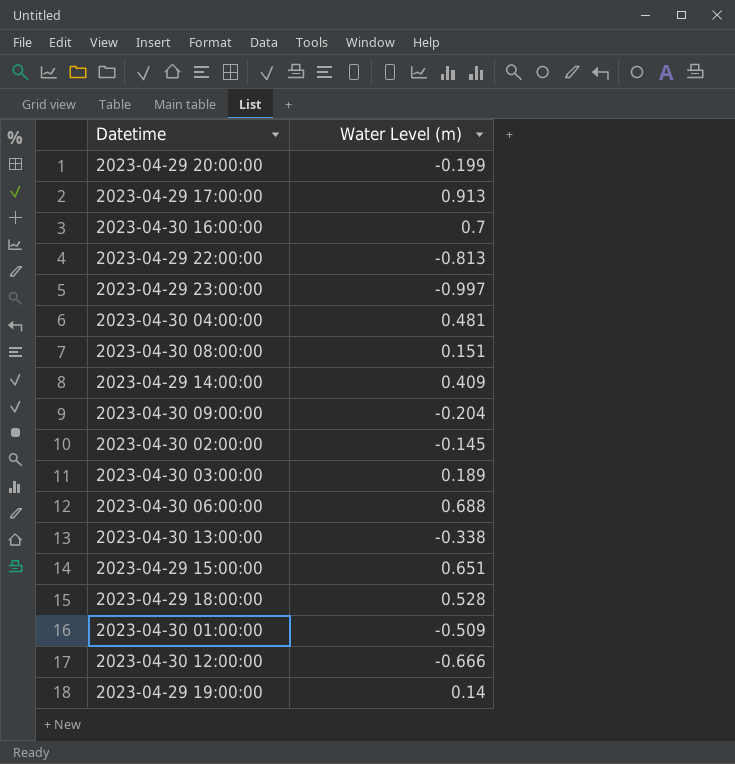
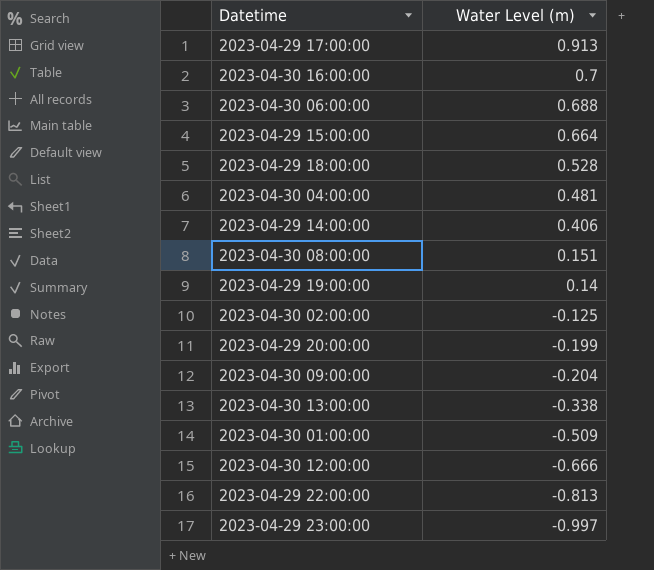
row order: none -> Water Level (m) descending
row 2023-04-30 03:00:00: 0.189 -> none
2023-04-29 15:00:00 | Water Level (m): 0.651 -> 0.664
2023-04-29 14:00:00 | Water Level (m): 0.409 -> 0.406
2023-04-30 02:00:00 | Water Level (m): -0.145 -> -0.125

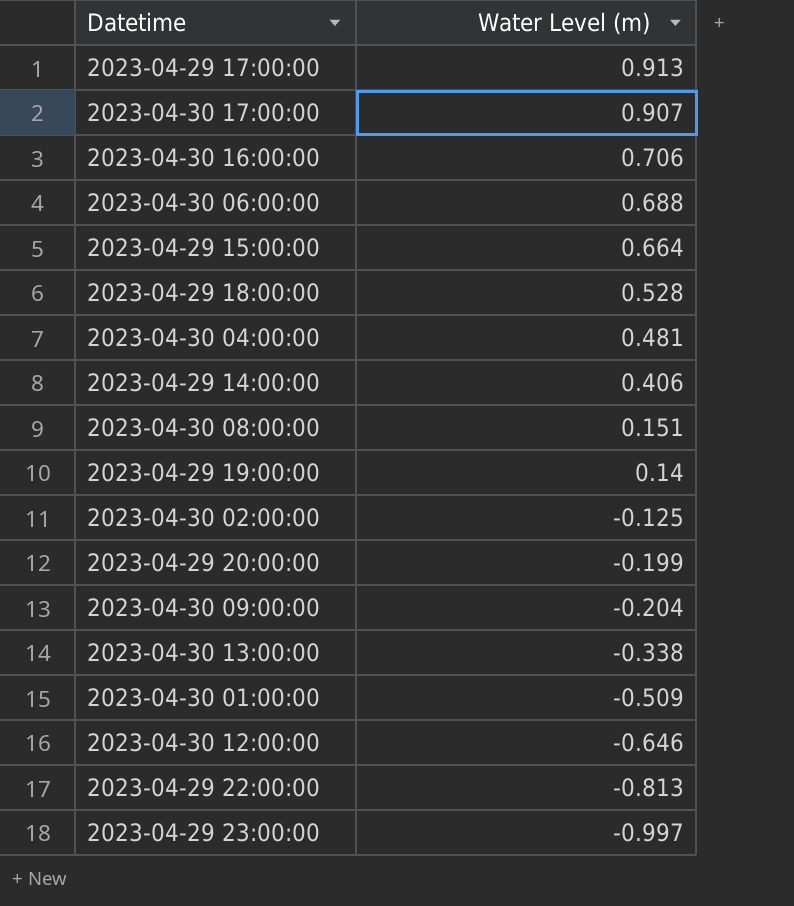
row 2023-04-30 17:00:00: none -> 0.907
2023-04-30 16:00:00 | Water Level (m): 0.7 -> 0.706
2023-04-30 12:00:00 | Water Level (m): -0.666 -> -0.646

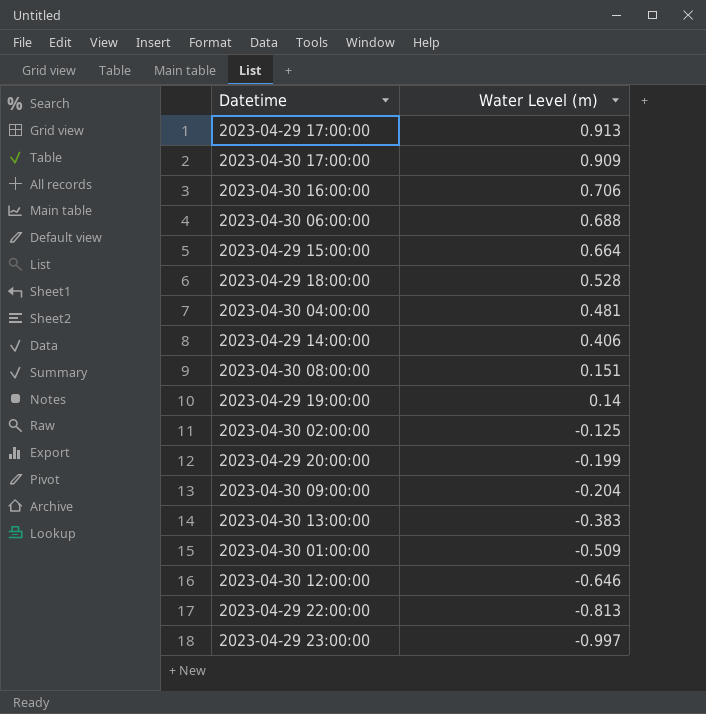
2023-04-30 17:00:00 | Water Level (m): 0.907 -> 0.909
2023-04-30 13:00:00 | Water Level (m): -0.338 -> -0.383

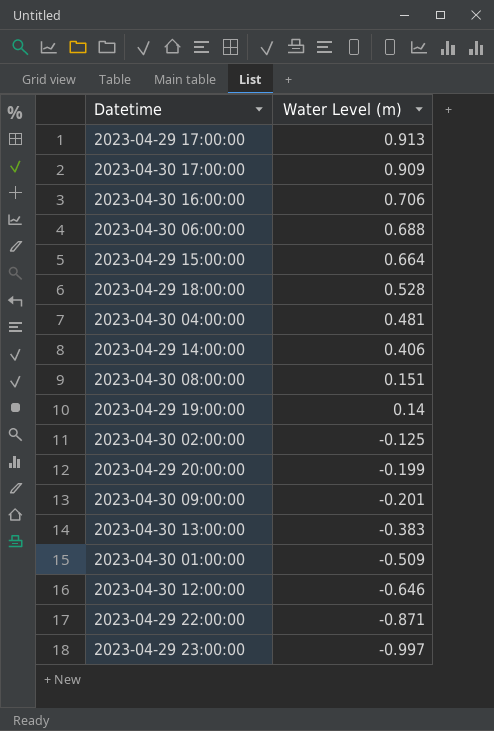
2023-04-30 09:00:00 | Water Level (m): -0.204 -> -0.201
2023-04-29 22:00:00 | Water Level (m): -0.813 -> -0.871

